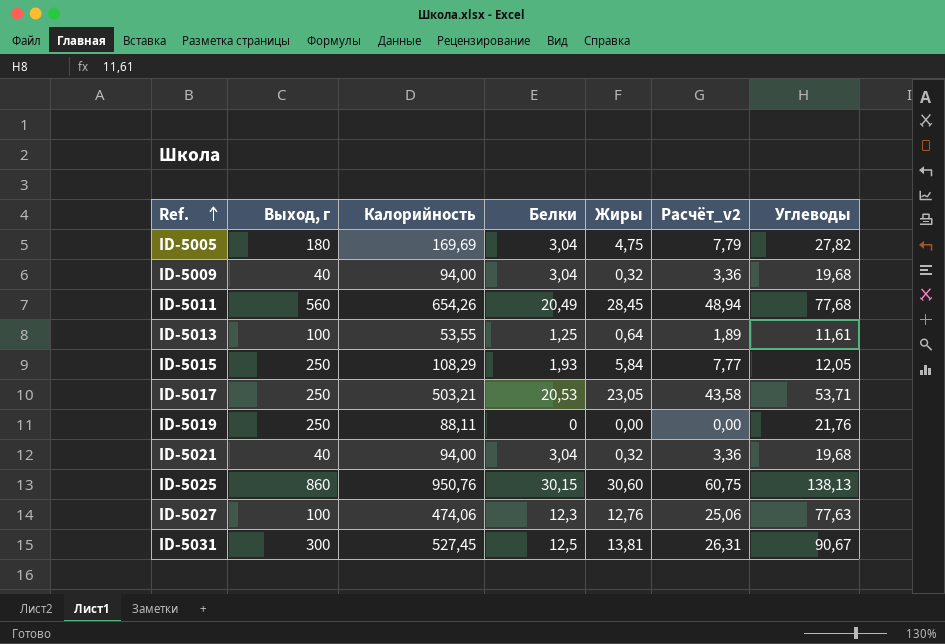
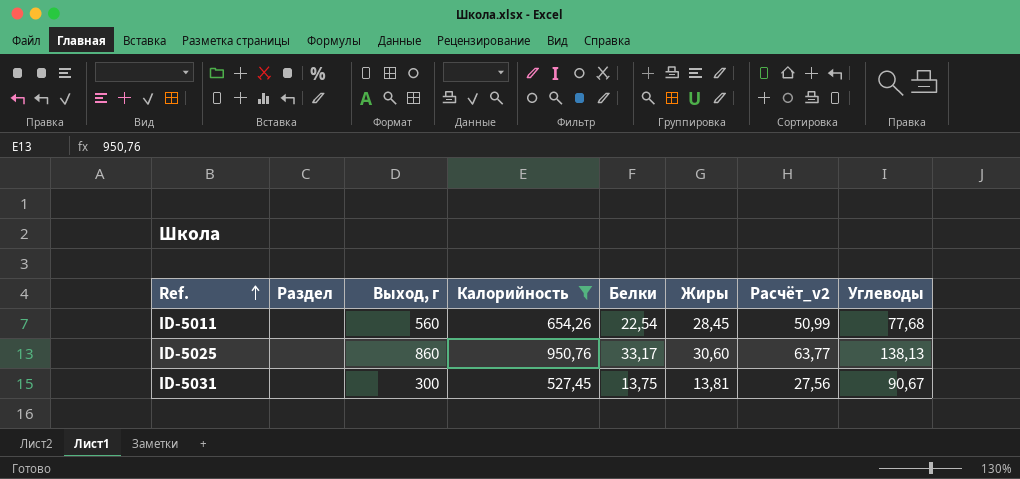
filter: none -> Калорийность >= 527,45
column Раздел | position: none -> 2
ID-5011 | Белки: 20,49 -> 22,54
ID-5011 | Расчёт_v2: 48,94 -> 50,99
ID-5025 | Белки: 30,15 -> 33,17
ID-5025 | Расчёт_v2: 60,75 -> 63,77
ID-5031 | Белки: 12,5 -> 13,75
ID-5031 | Расчёт_v2: 26,31 -> 27,56

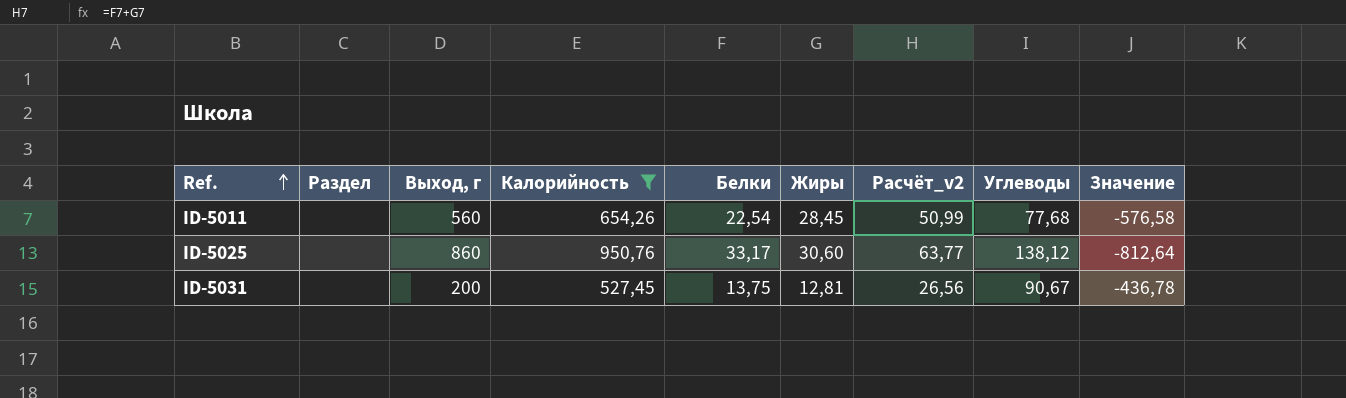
column Значение | formula: none -> [Углеводы] - [Калорийность]
ID-5025 | Углеводы: 138,13 -> 138,12
ID-5031 | Выход, г: 300 -> 200
ID-5031 | Жиры: 13,81 -> 12,81
ID-5031 | Расчёт_v2: 27,56 -> 26,56

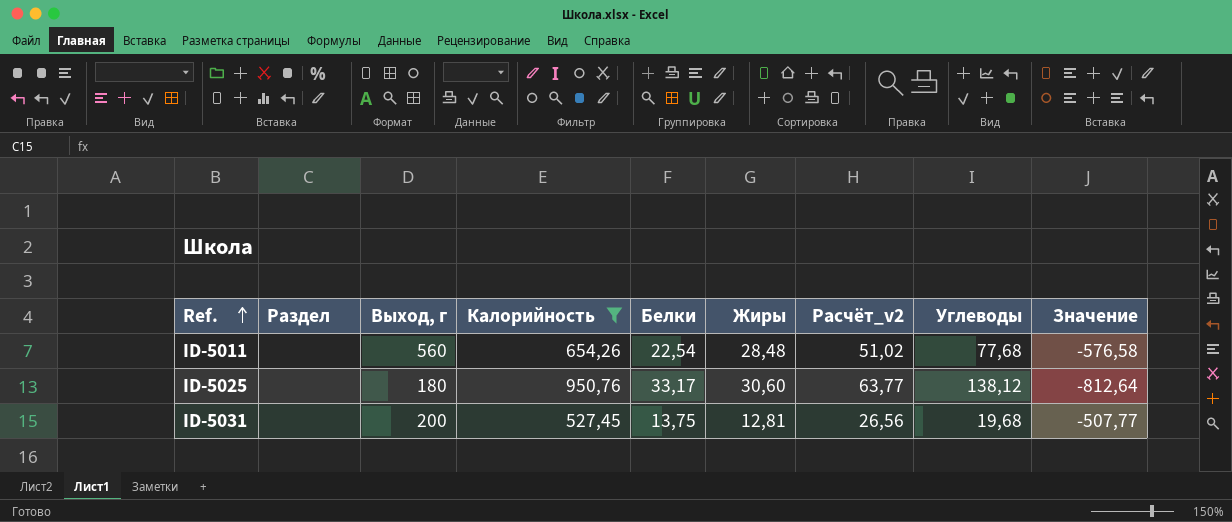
ID-5011 | Жиры: 28,45 -> 28,48
ID-5011 | Расчёт_v2: 50,99 -> 51,02
ID-5025 | Выход, г: 860 -> 180
ID-5031 | Углеводы: 90,67 -> 19,68
ID-5031 | Значение: -436,78 -> -507,77

